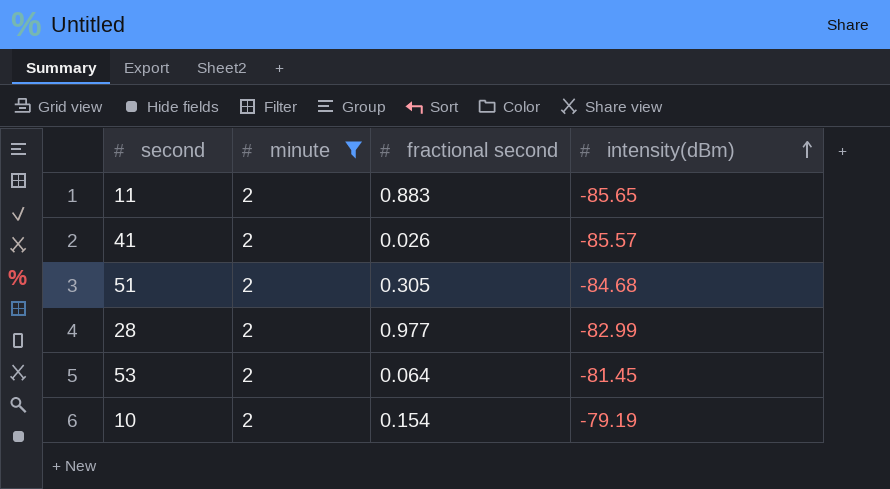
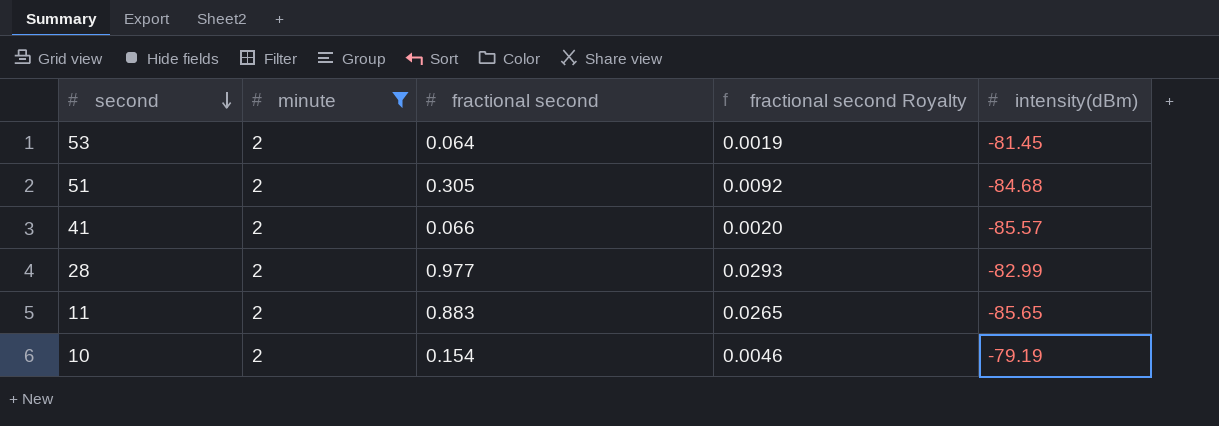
row order: intensity(dBm) ascending -> second descending
column fractional second Royalty | formula: none -> [fractional second] * 0.03
41 | fractional second: 0.026 -> 0.066

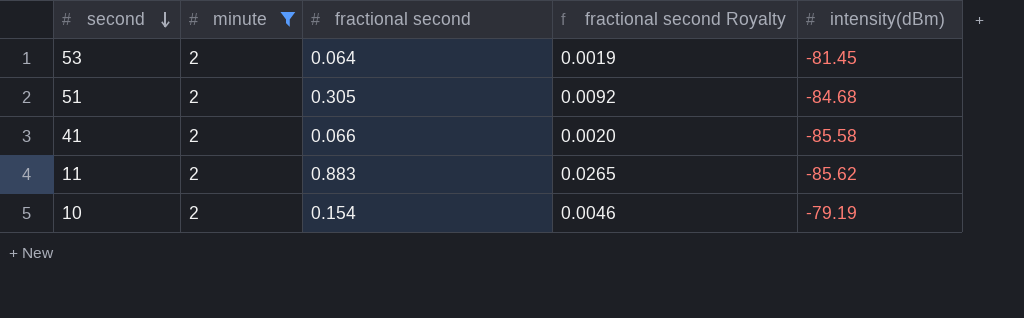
row 28: 2 | 0.977 | 0.0293 | -82.99 -> none
41 | intensity(dBm): -85.57 -> -85.58
11 | intensity(dBm): -85.65 -> -85.62

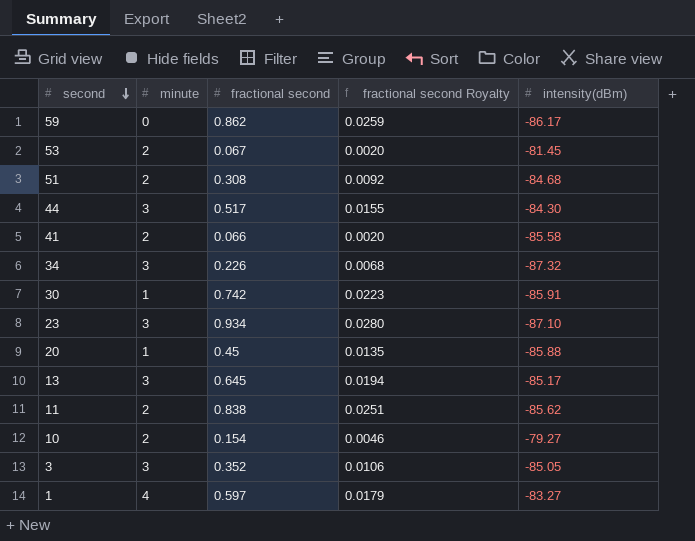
filter: minute = 2 -> none
53 | fractional second: 0.064 -> 0.067
53 | fractional second Royalty: 0.0019 -> 0.0020
51 | fractional second: 0.305 -> 0.308
11 | fractional second: 0.883 -> 0.838
11 | fractional second Royalty: 0.0265 -> 0.0251
10 | intensity(dBm): -79.19 -> -79.27

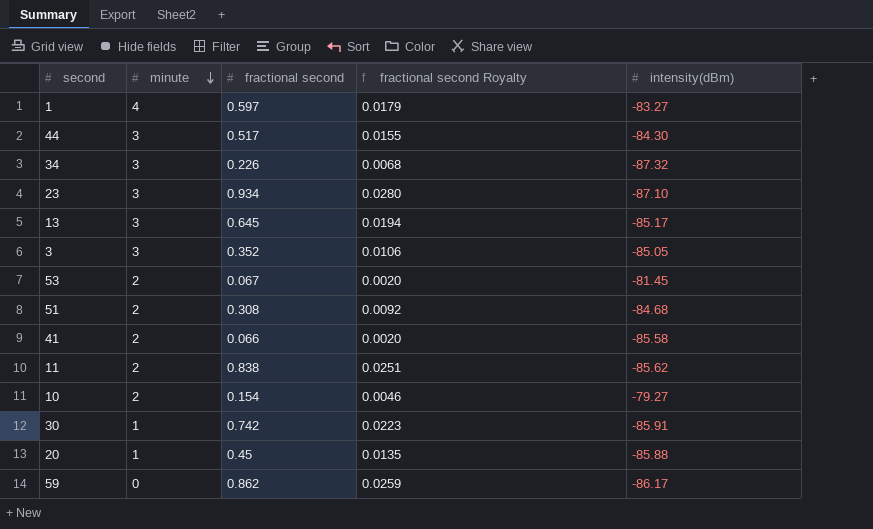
row order: second descending -> minute descending

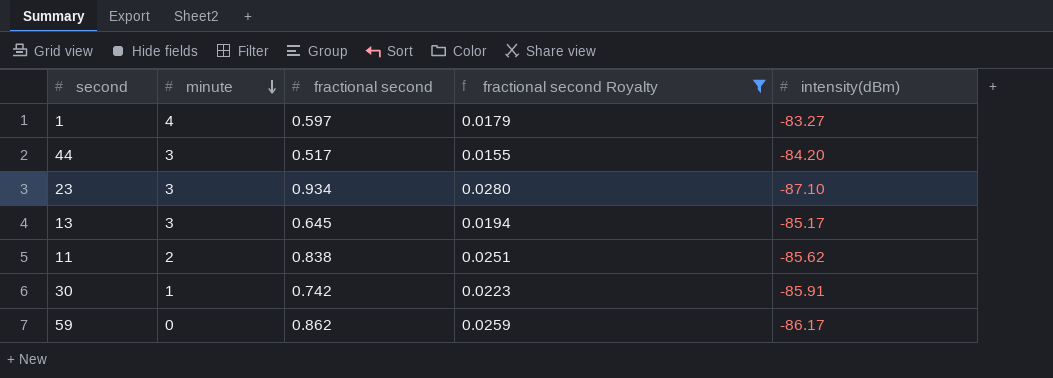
filter: none -> fractional second Royalty >= 0.0155
44 | intensity(dBm): -84.30 -> -84.20

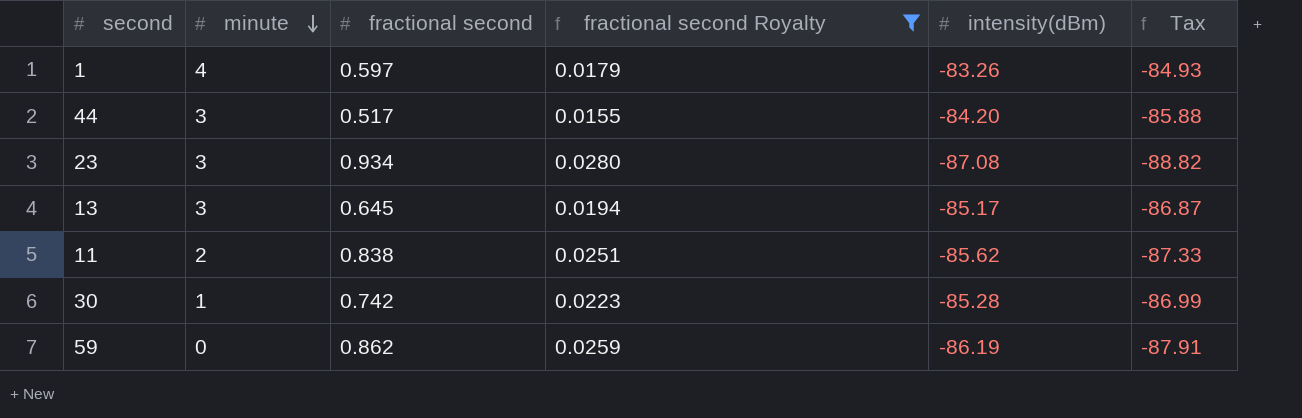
column Tax | formula: none -> [intensity(dBm)] * 1.02
1 | intensity(dBm): -83.27 -> -83.26
23 | intensity(dBm): -87.10 -> -87.08
30 | intensity(dBm): -85.91 -> -85.28
59 | intensity(dBm): -86.17 -> -86.19

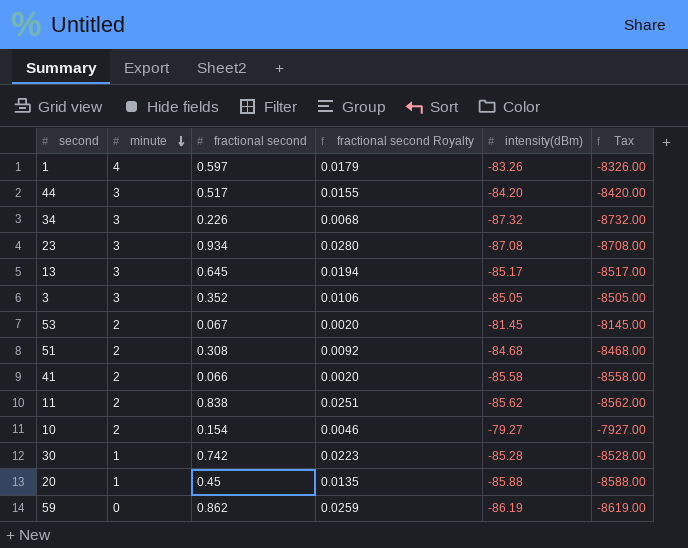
filter: fractional second Royalty >= 0.0155 -> none
column Tax | formula: [intensity(dBm)] * 1.02 -> [intensity(dBm)] * 100

